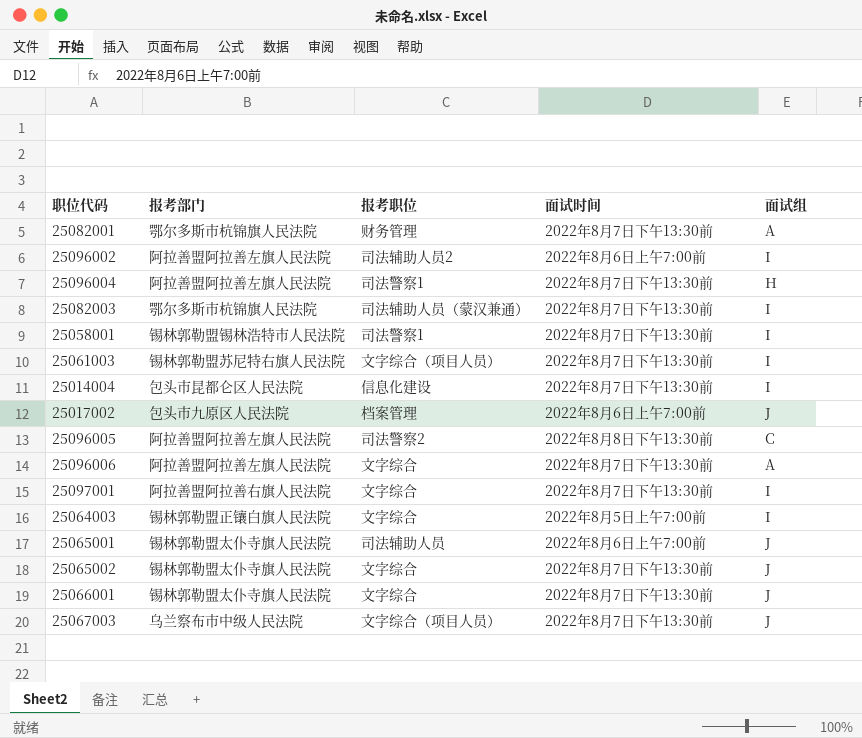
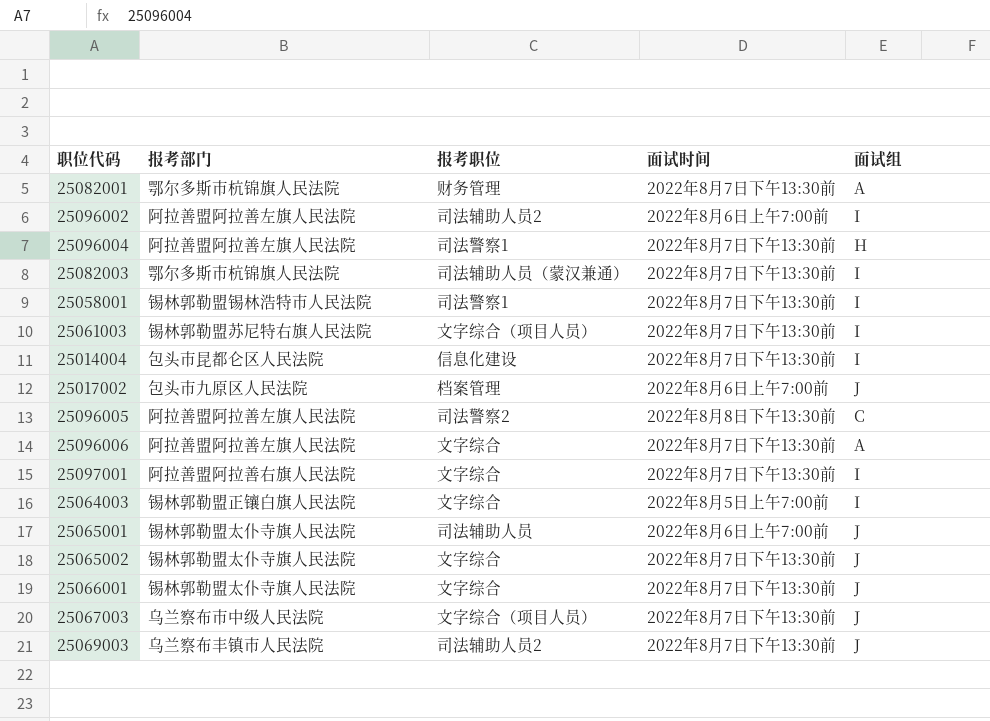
row 25069003: none -> 乌兰察布丰镇市人民法院 | 司法辅助人员2 | 2022年8月7日下午13:30前 | J

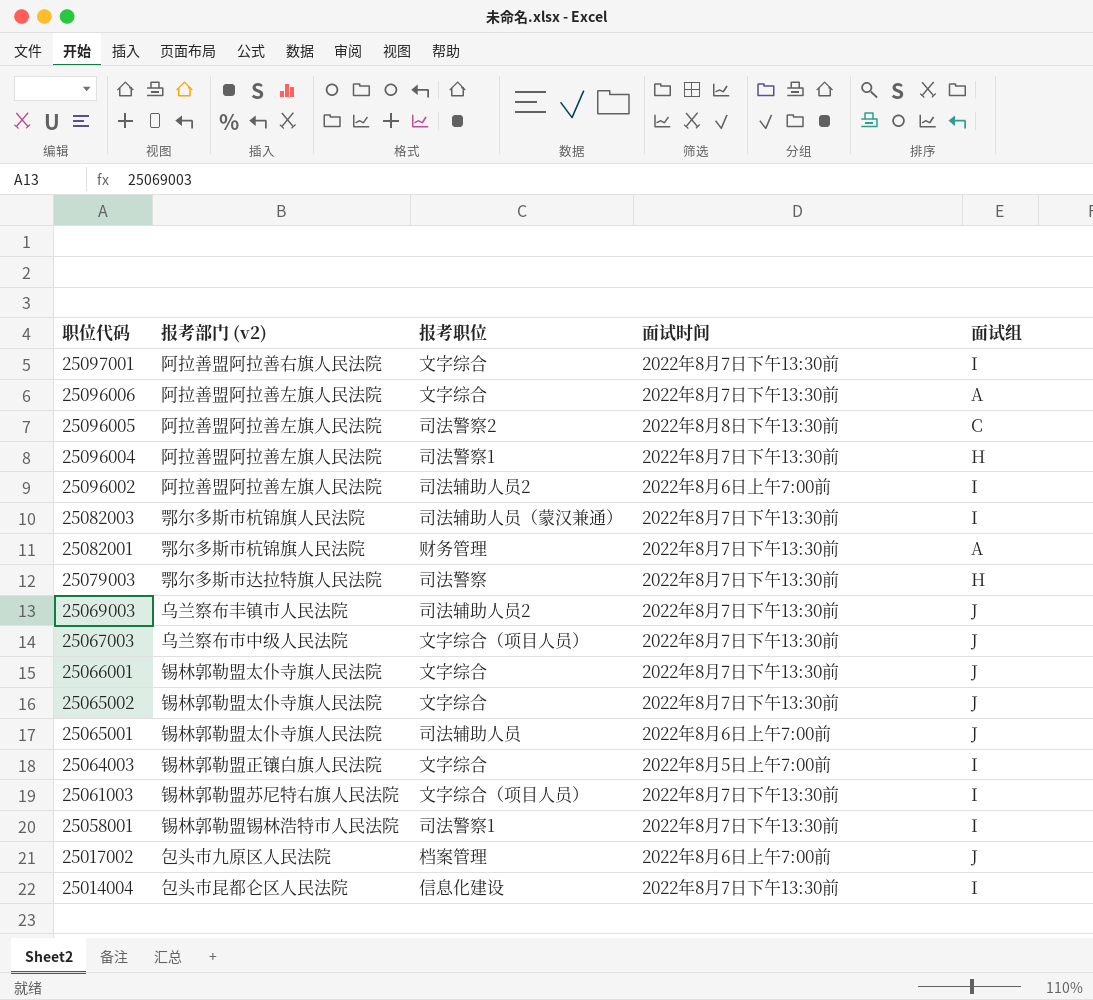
row order: none -> 职位代码 descending
column name: 报考部门 -> 报考部门 (v2)
row 25079003: none -> 鄂尔多斯市达拉特旗人民法院 | 司法警察 | 2022年8月7日下午13:30前 | H

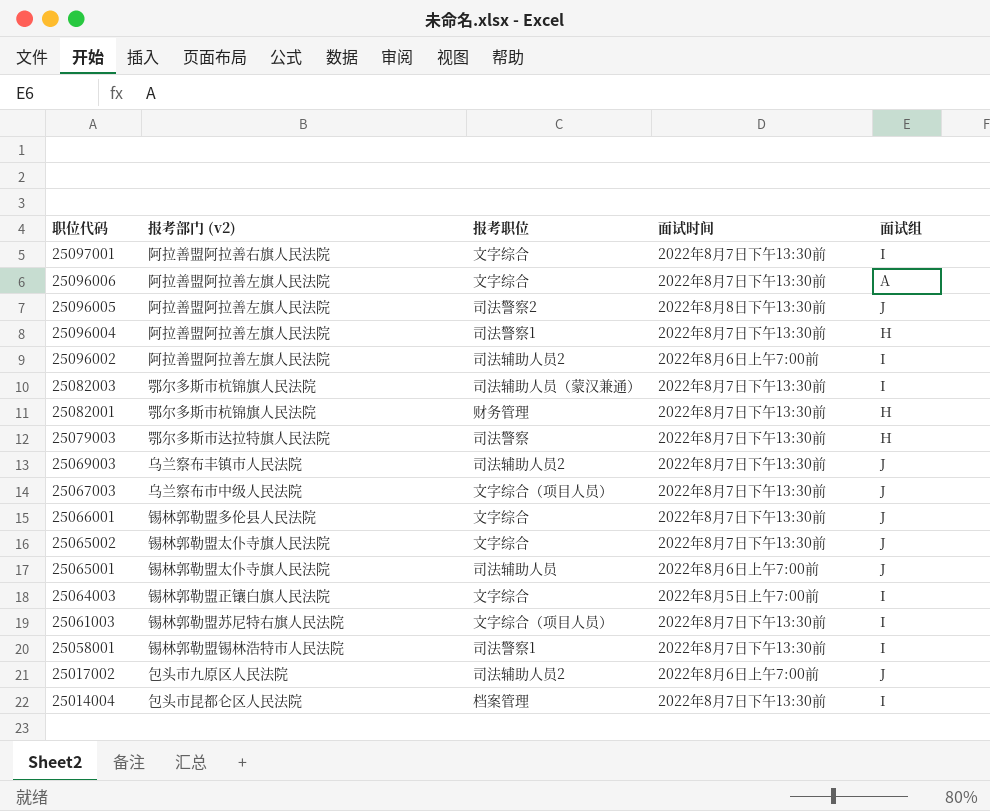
25096005 | 面试组: C -> J
25082001 | 面试组: A -> H
25066001 | 报考部门 (v2): 锡林郭勒盟太仆寺旗人民法院 -> 锡林郭勒盟多伦县人民法院
25017002 | 报考职位: 档案管理 -> 司法辅助人员2
25014004 | 报考职位: 信息化建设 -> 档案管理

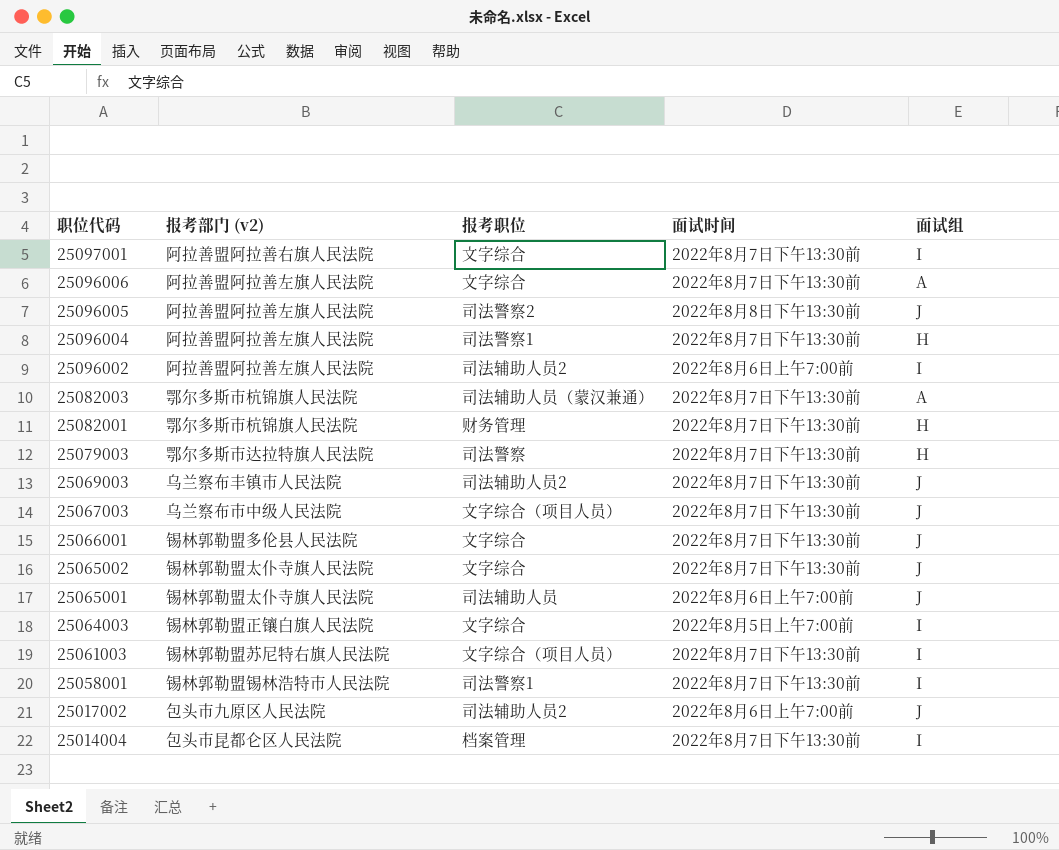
25082003 | 面试组: I -> A

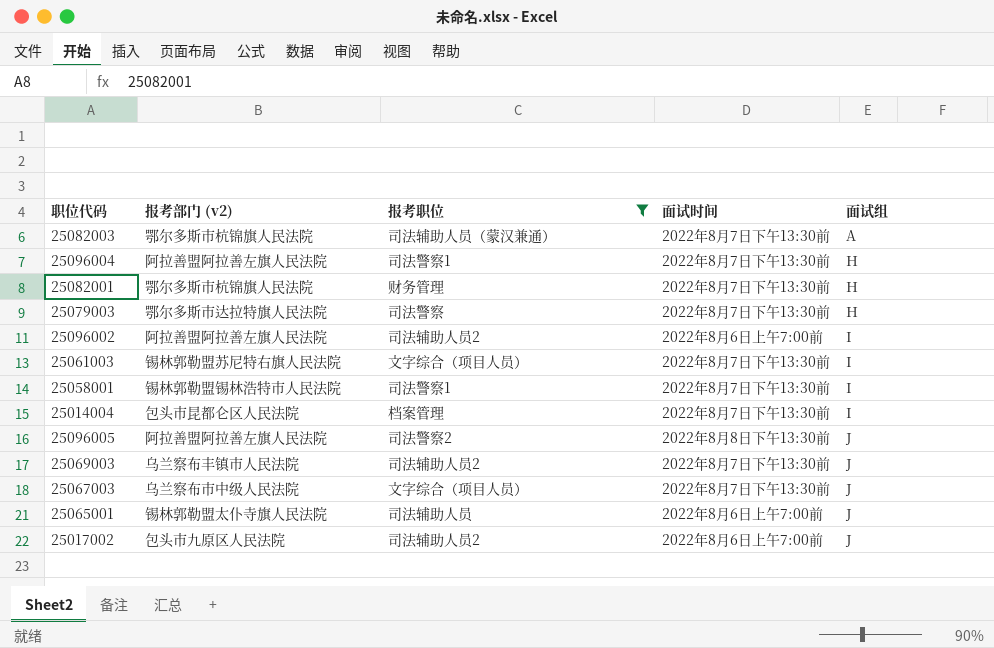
filter: none -> 报考职位 != 文字综合
row order: 职位代码 descending -> 面试组 ascending

